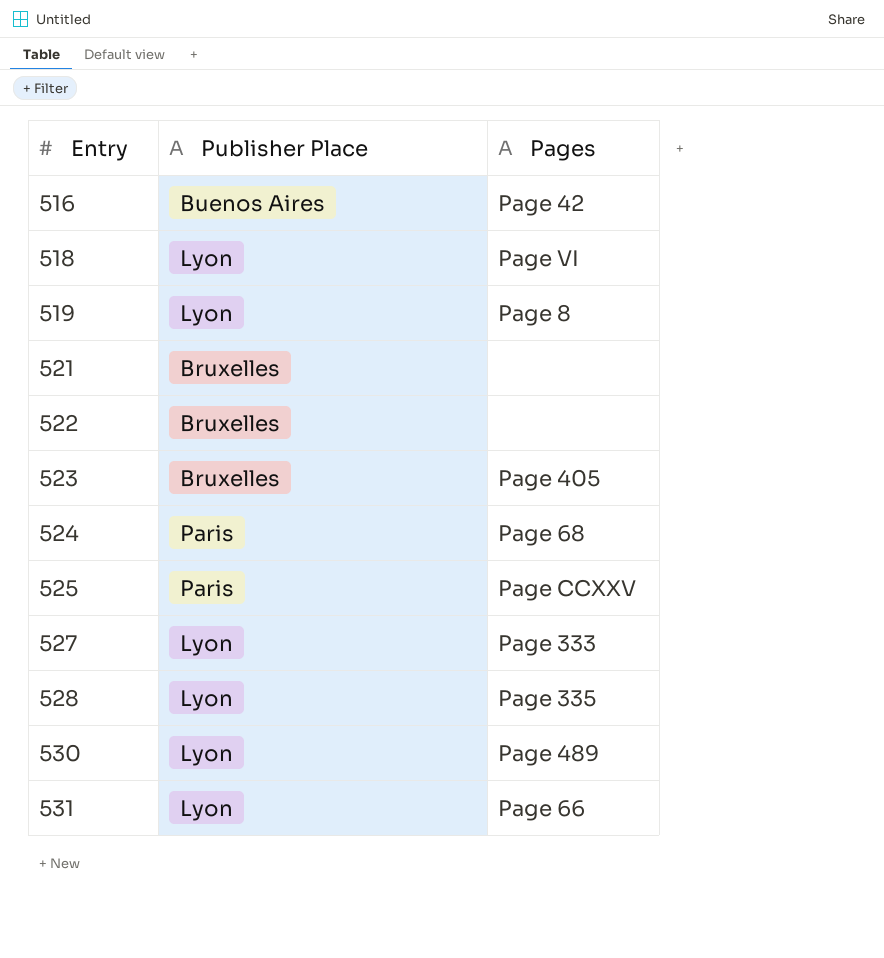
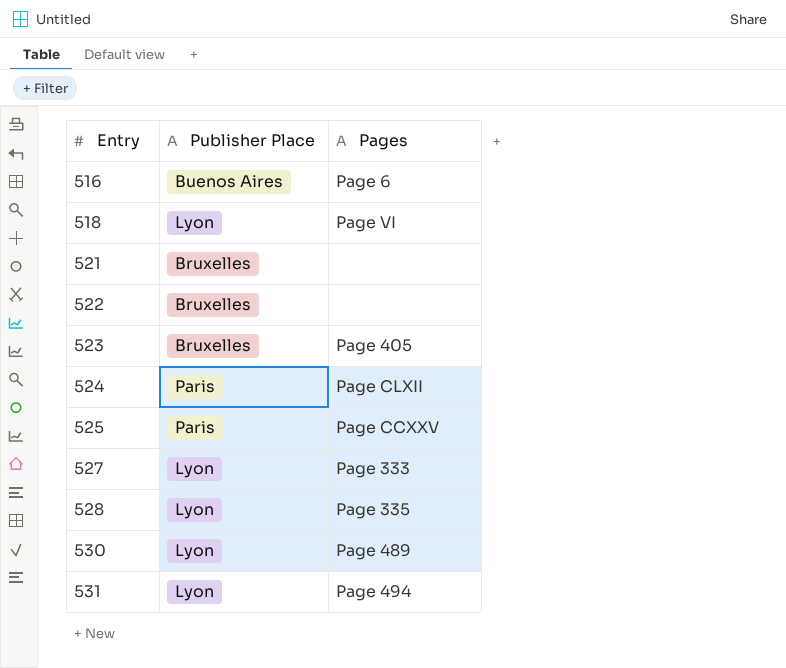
row 519: Lyon | Page 8 -> none
516 | Pages: Page 42 -> Page 6
524 | Pages: Page 68 -> Page CLXII
531 | Pages: Page 66 -> Page 494

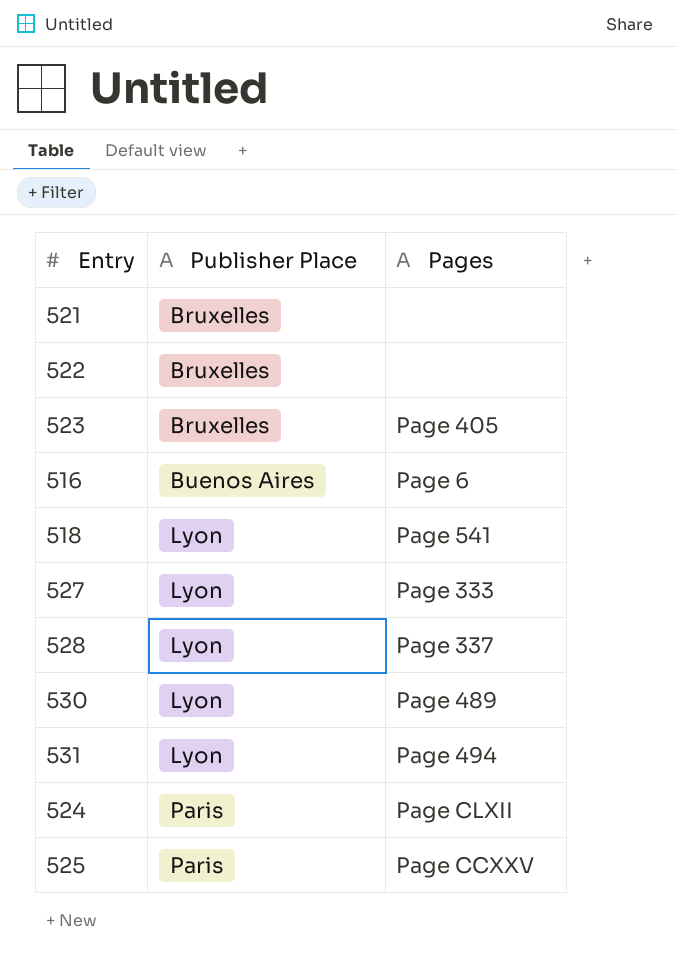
row order: Entry ascending -> Publisher Place ascending
518 | Pages: Page VI -> Page 541
528 | Pages: Page 335 -> Page 337

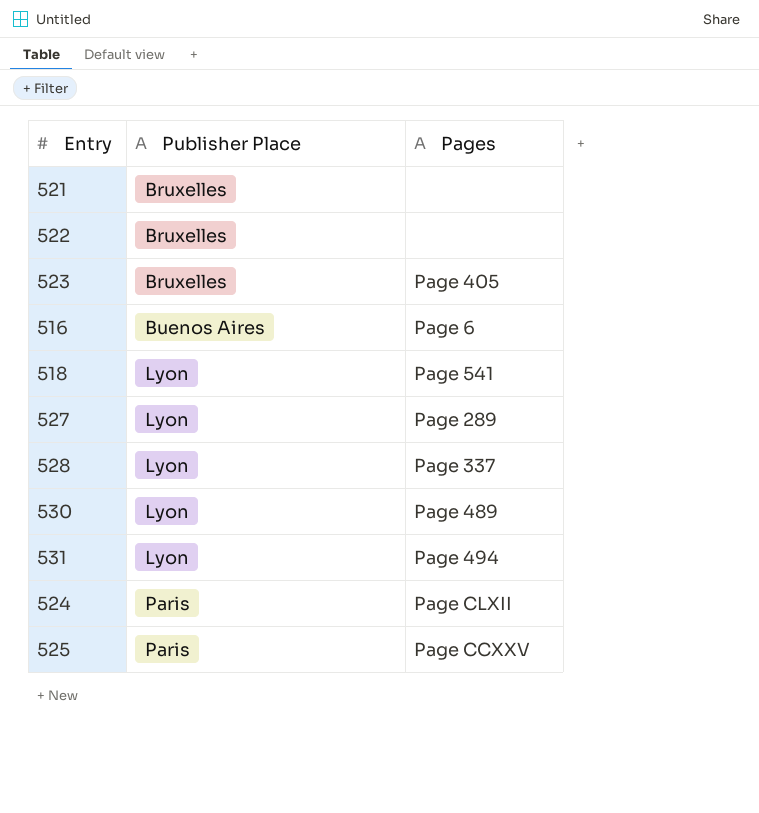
527 | Pages: Page 333 -> Page 289

